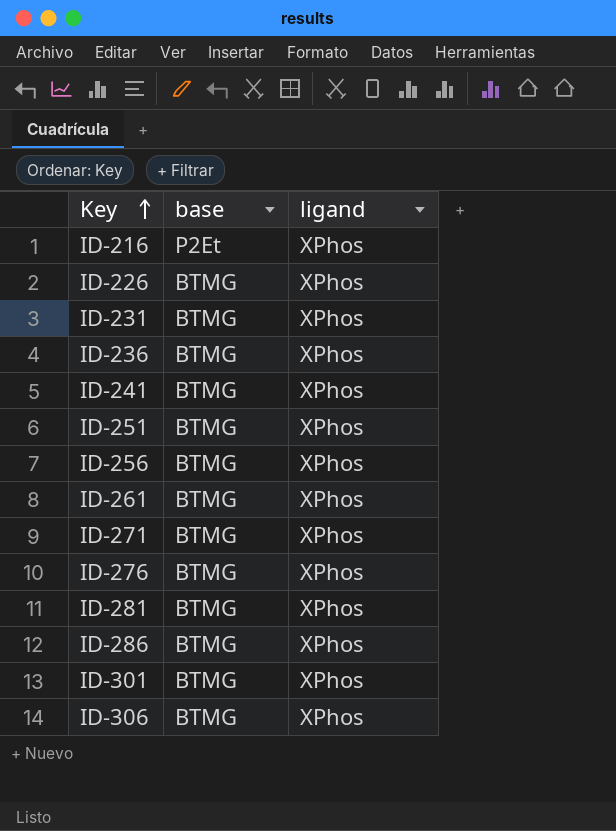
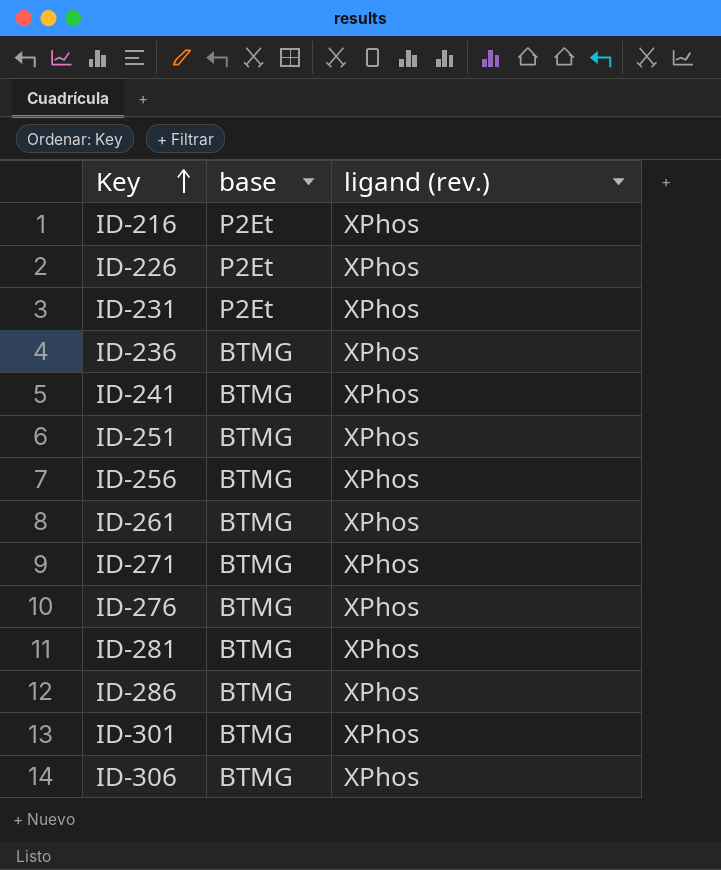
column name: ligand -> ligand (rev.)
ID-226 | base: BTMG -> P2Et
ID-231 | base: BTMG -> P2Et

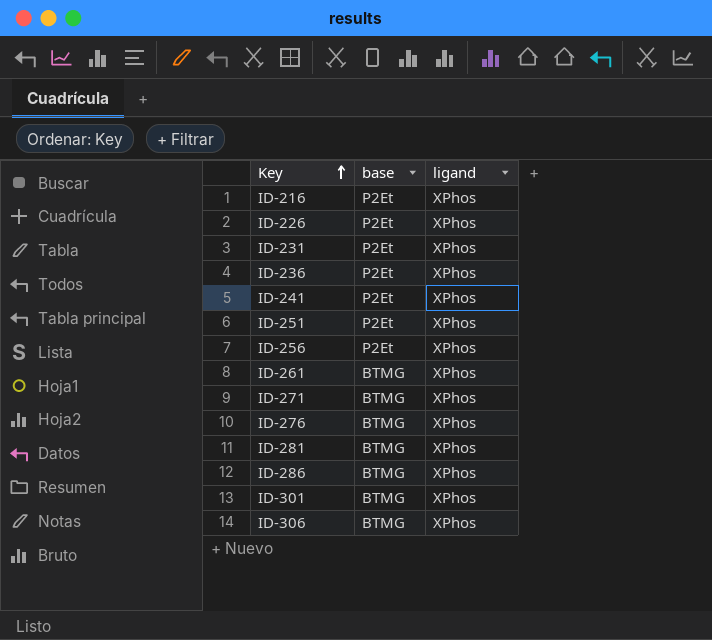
column name: ligand (rev.) -> ligand
ID-236 | base: BTMG -> P2Et
ID-241 | base: BTMG -> P2Et
ID-251 | base: BTMG -> P2Et
ID-256 | base: BTMG -> P2Et

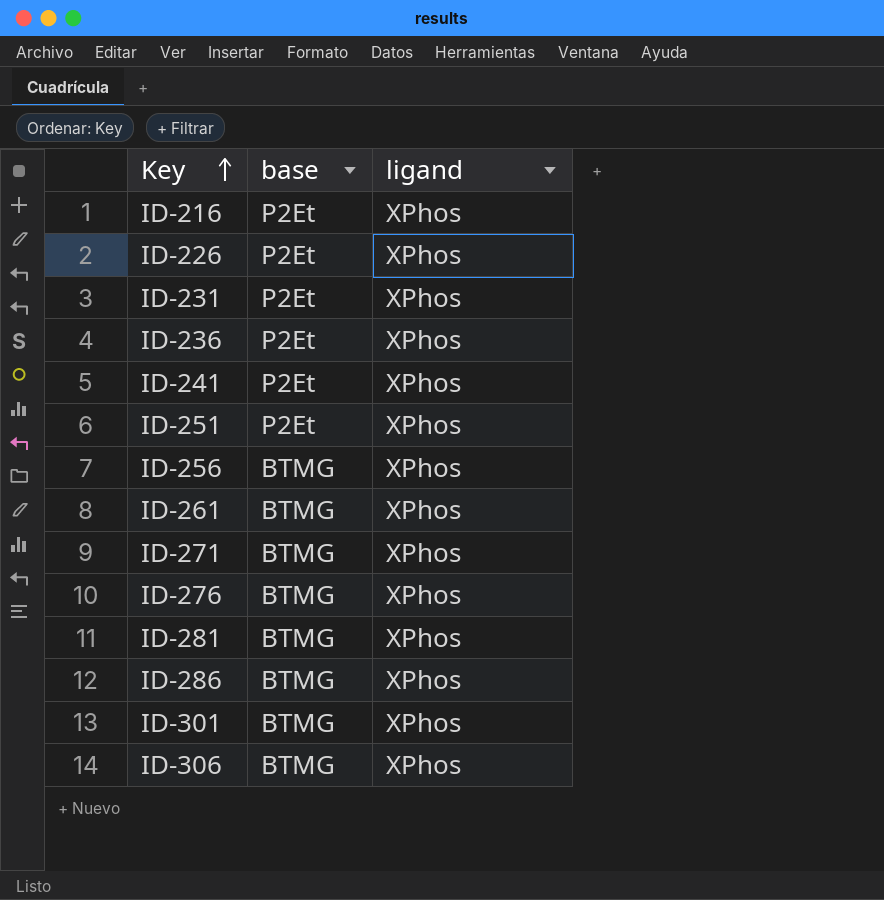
ID-256 | base: P2Et -> BTMG

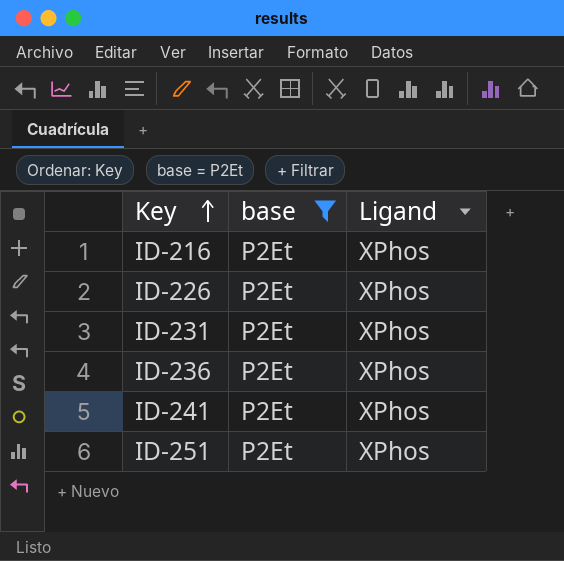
filter: none -> base = P2Et
column name: ligand -> Ligand

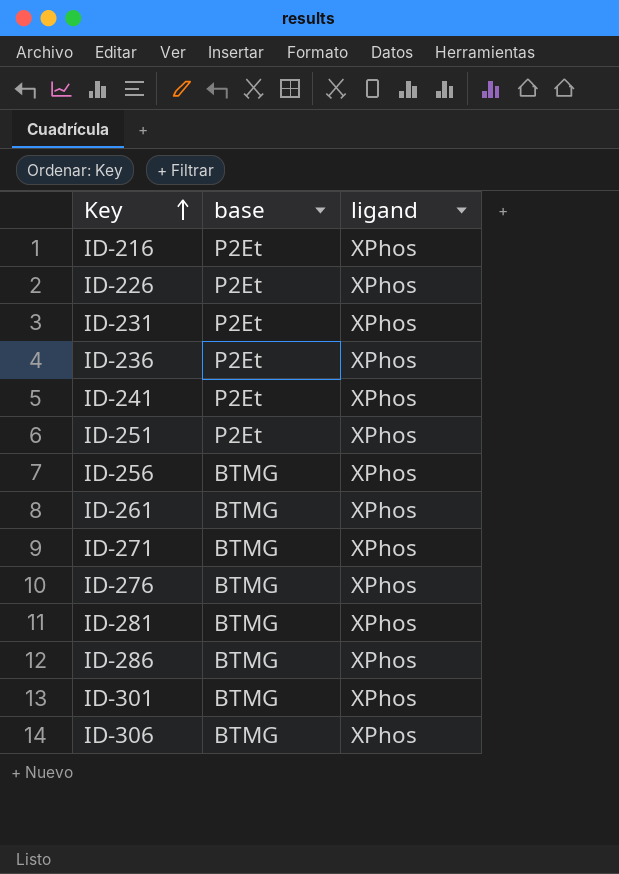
filter: base = P2Et -> none
column name: Ligand -> ligand

